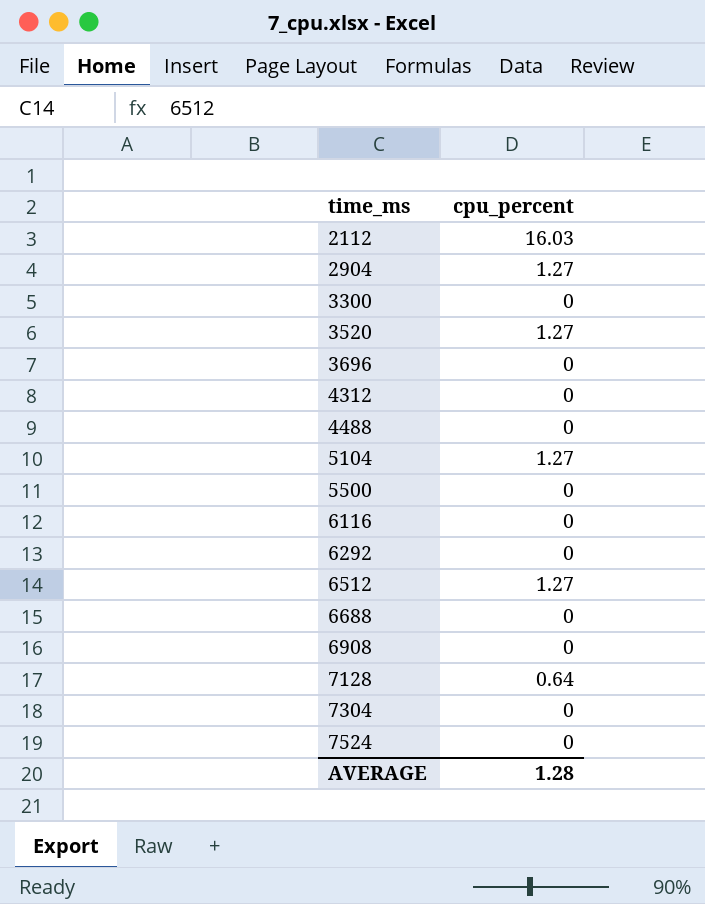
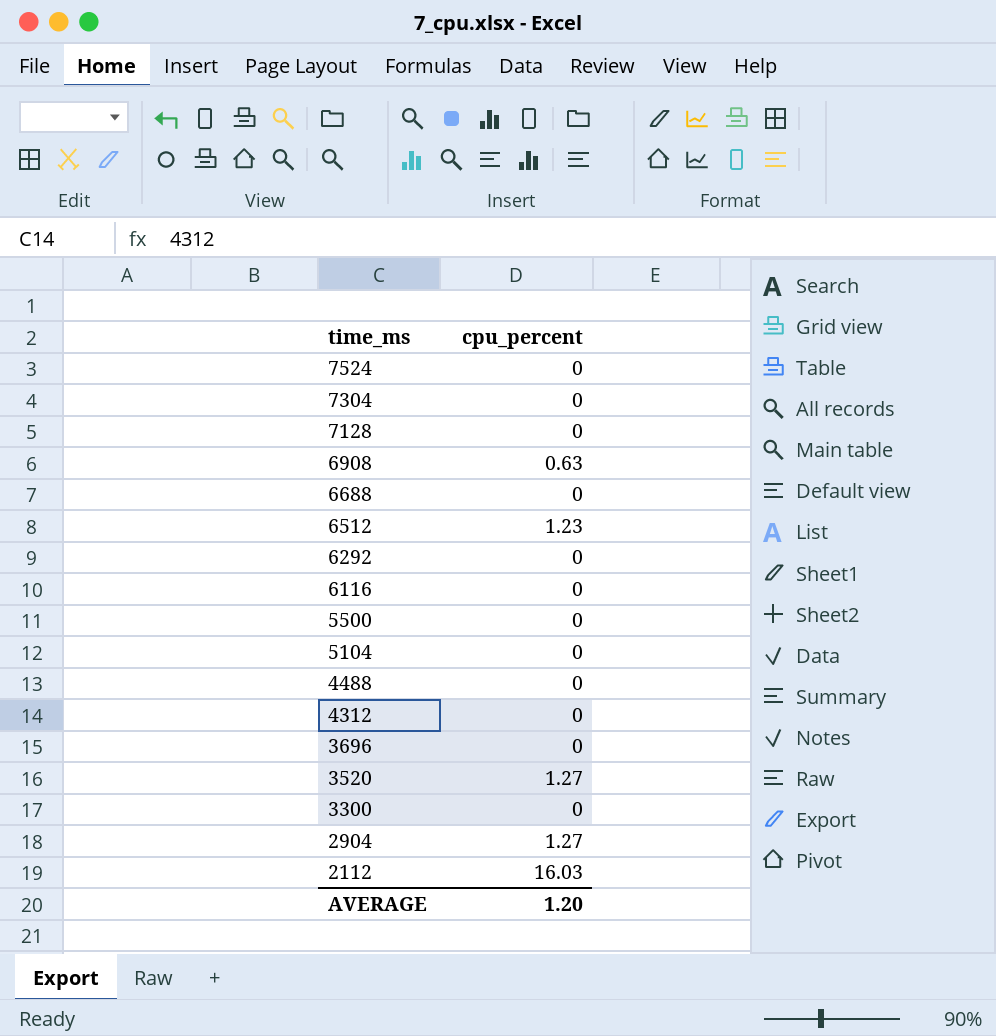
row order: time_ms ascending -> time_ms descending
7128 | cpu_percent: 0.64 -> 0
6908 | cpu_percent: 0 -> 0.63
6512 | cpu_percent: 1.27 -> 1.23
5104 | cpu_percent: 1.27 -> 0
AVERAGE | cpu_percent: 1.28 -> 1.20

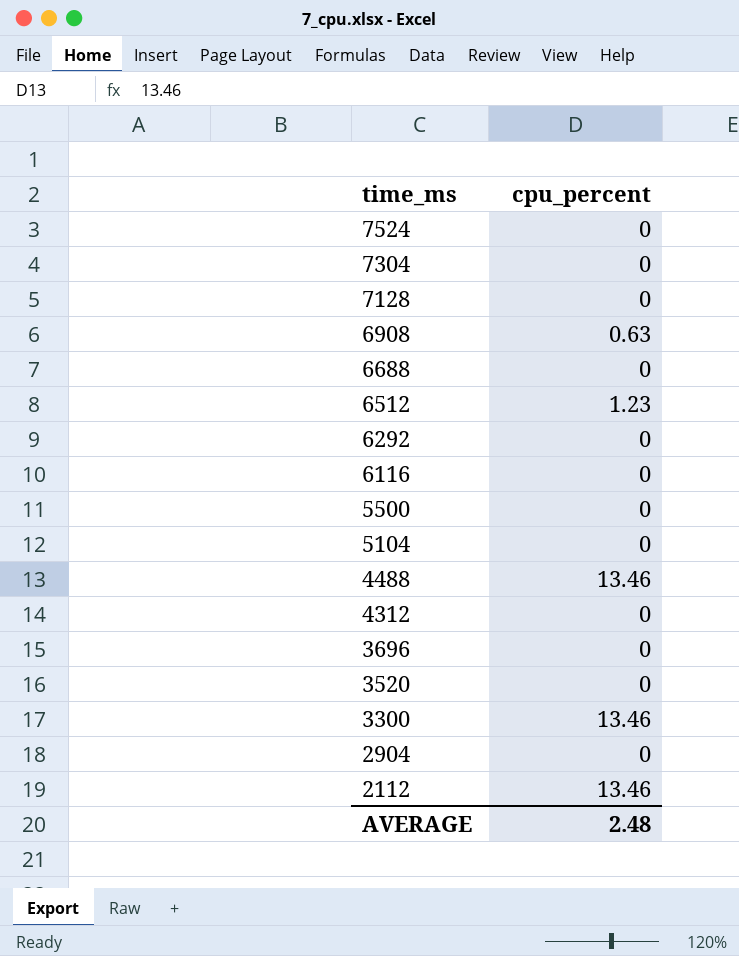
4488 | cpu_percent: 0 -> 13.46
3520 | cpu_percent: 1.27 -> 0
3300 | cpu_percent: 0 -> 13.46
2904 | cpu_percent: 1.27 -> 0
2112 | cpu_percent: 16.03 -> 13.46
AVERAGE | cpu_percent: 1.20 -> 2.48

